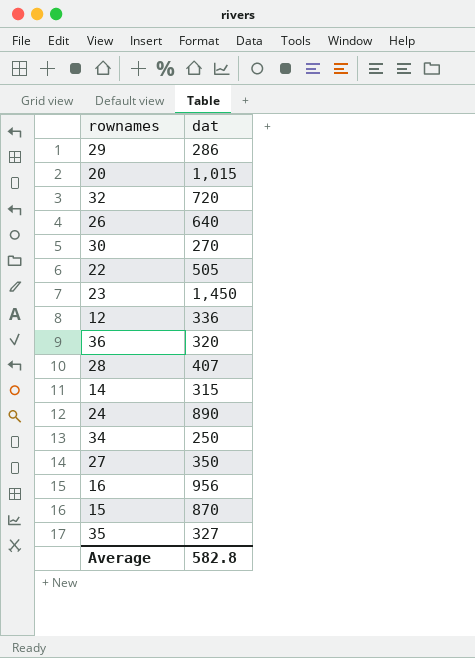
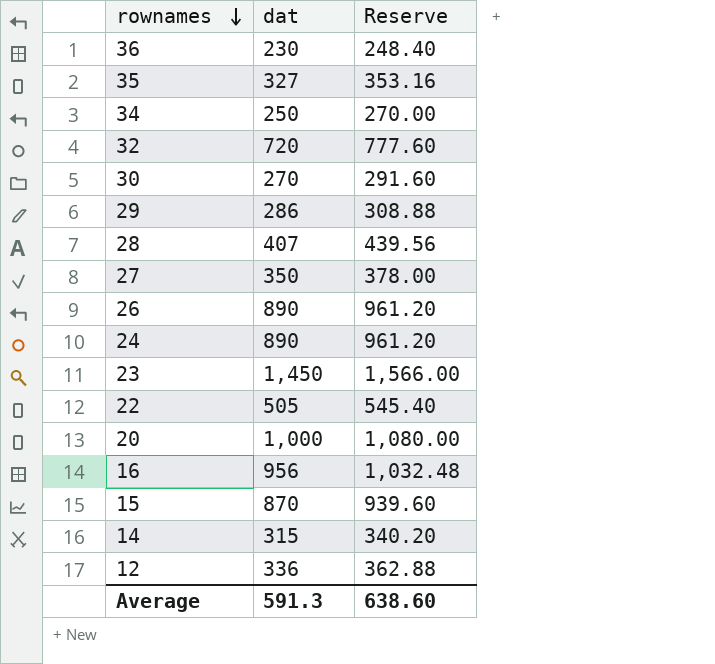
row order: none -> rownames descending
column Reserve | formula: none -> [dat] * 1.08
36 | dat: 320 -> 230
26 | dat: 640 -> 890
20 | dat: 1,015 -> 1,000
Average | dat: 582.8 -> 591.3

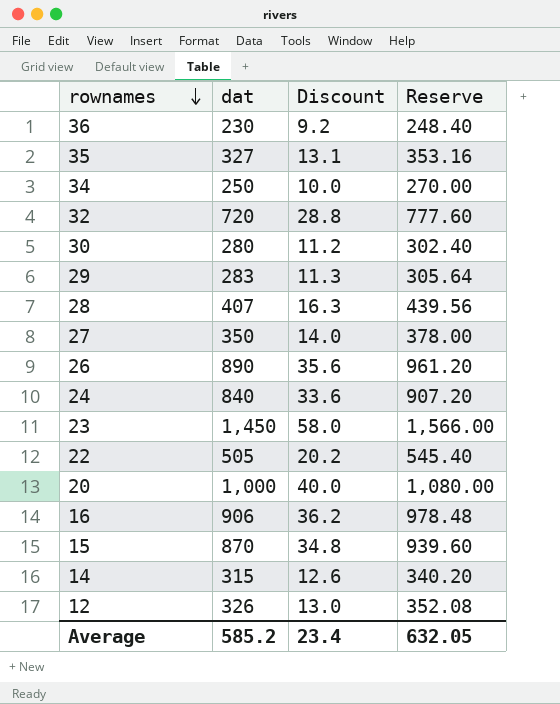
column Discount | formula: none -> [dat] * 0.04
30 | dat: 270 -> 280
30 | Reserve: 291.60 -> 302.40
29 | dat: 286 -> 283
29 | Reserve: 308.88 -> 305.64
24 | dat: 890 -> 840
24 | Reserve: 961.20 -> 907.20
16 | dat: 956 -> 906
16 | Reserve: 1,032.48 -> 978.48
12 | dat: 336 -> 326
12 | Reserve: 362.88 -> 352.08
Average | dat: 591.3 -> 585.2
Average | Reserve: 638.60 -> 632.05

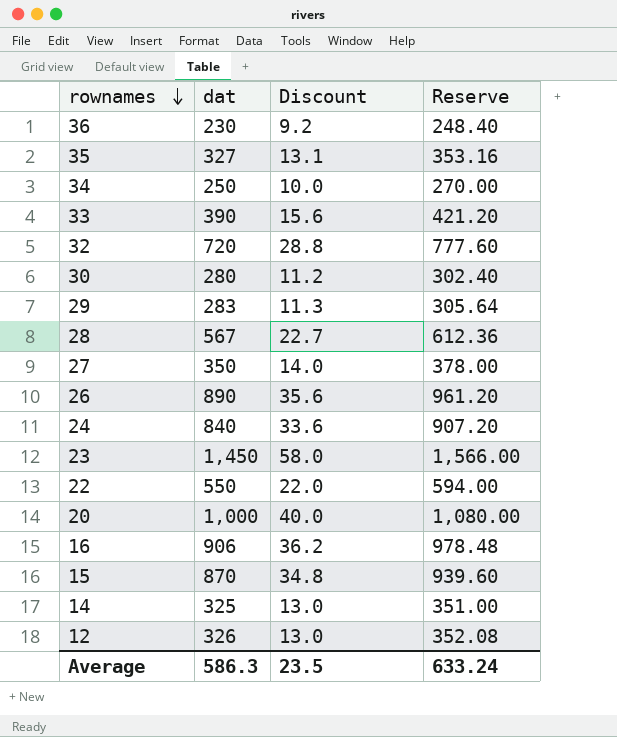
row 33: none -> 390 | 15.6 | 421.20
28 | dat: 407 -> 567
28 | Discount: 16.3 -> 22.7
28 | Reserve: 439.56 -> 612.36
22 | dat: 505 -> 550
22 | Discount: 20.2 -> 22.0
22 | Reserve: 545.40 -> 594.00
14 | dat: 315 -> 325
14 | Discount: 12.6 -> 13.0
14 | Reserve: 340.20 -> 351.00
Average | dat: 585.2 -> 586.3
Average | Discount: 23.4 -> 23.5
Average | Reserve: 632.05 -> 633.24

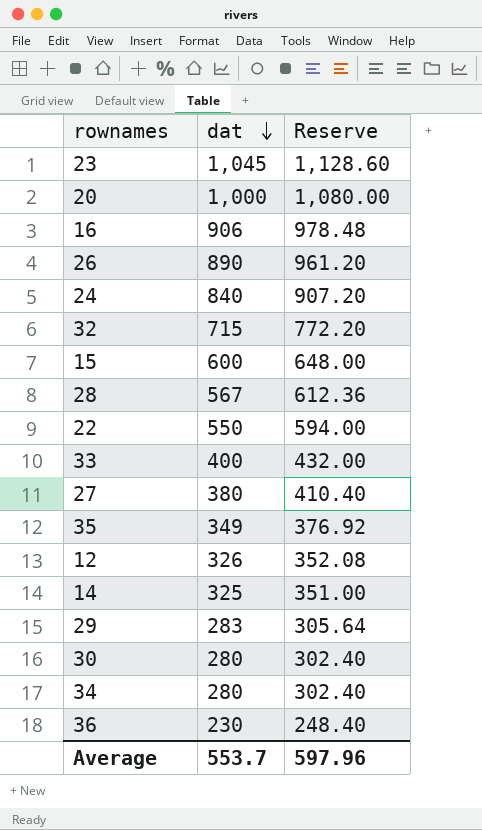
row order: rownames descending -> dat descending
column Discount | formula: [dat] * 0.04 -> none
23 | dat: 1,450 -> 1,045
23 | Reserve: 1,566.00 -> 1,128.60
32 | dat: 720 -> 715
32 | Reserve: 777.60 -> 772.20
15 | dat: 870 -> 600
15 | Reserve: 939.60 -> 648.00
33 | dat: 390 -> 400
33 | Reserve: 421.20 -> 432.00
27 | dat: 350 -> 380
27 | Reserve: 378.00 -> 410.40
35 | dat: 327 -> 349
35 | Reserve: 353.16 -> 376.92
34 | dat: 250 -> 280
34 | Reserve: 270.00 -> 302.40
Average | dat: 586.3 -> 553.7
Average | Reserve: 633.24 -> 597.96

